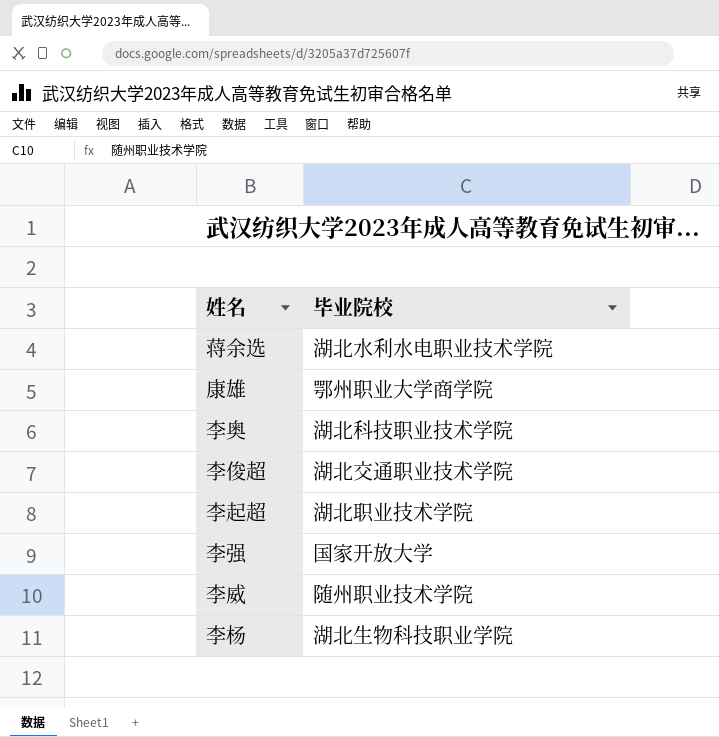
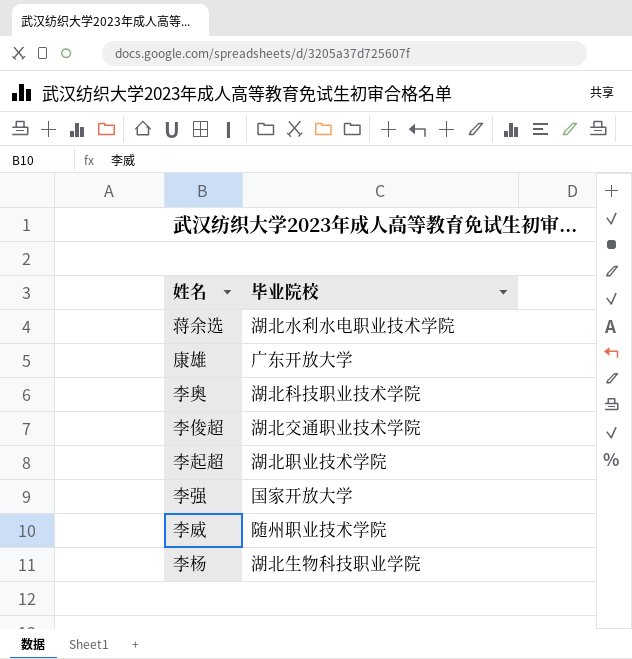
康雄 | 毕业院校: 鄂州职业大学商学院 -> 广东开放大学

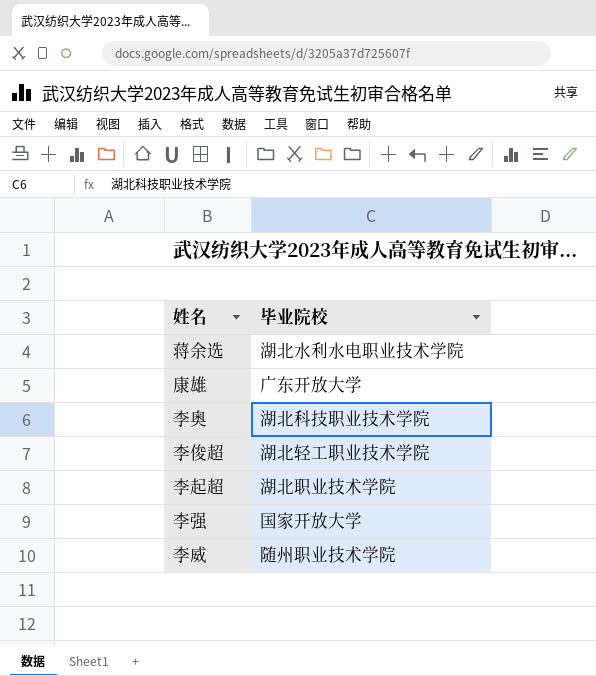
row 李杨: 湖北生物科技职业学院 -> none
李俊超 | 毕业院校: 湖北交通职业技术学院 -> 湖北轻工职业技术学院

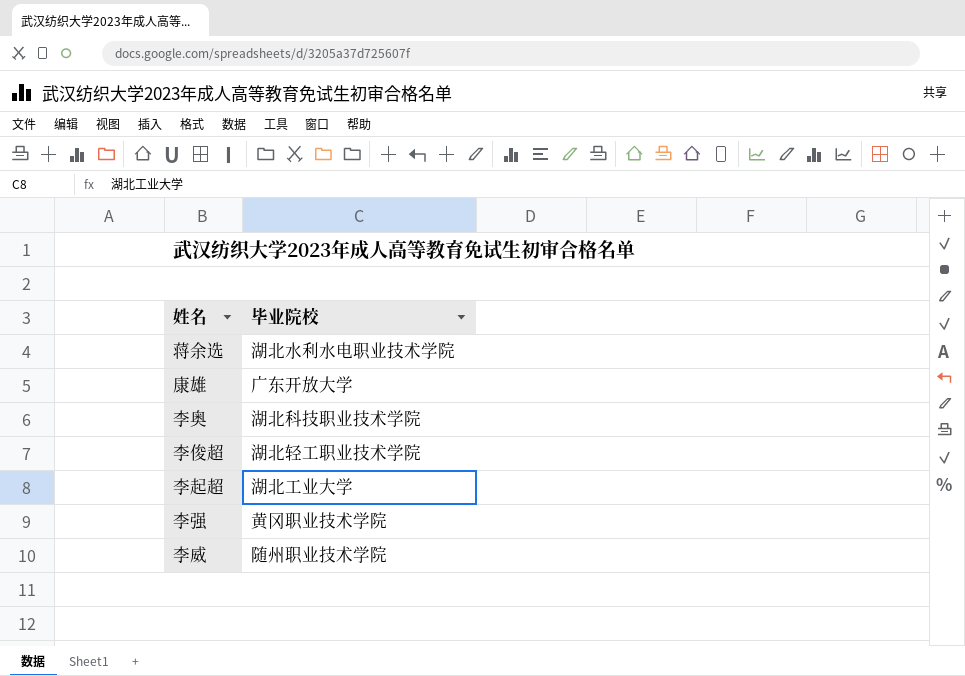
李起超 | 毕业院校: 湖北职业技术学院 -> 湖北工业大学
李强 | 毕业院校: 国家开放大学 -> 黄冈职业技术学院

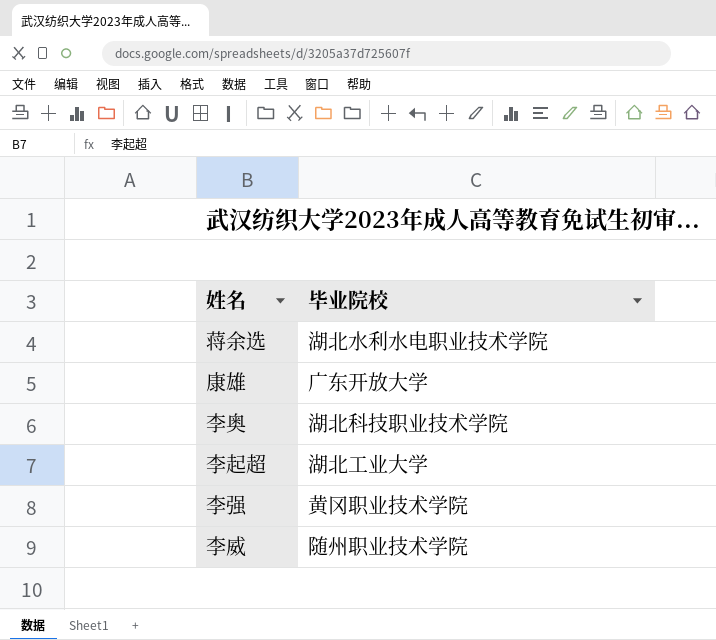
row 李俊超: 湖北轻工职业技术学院 -> none

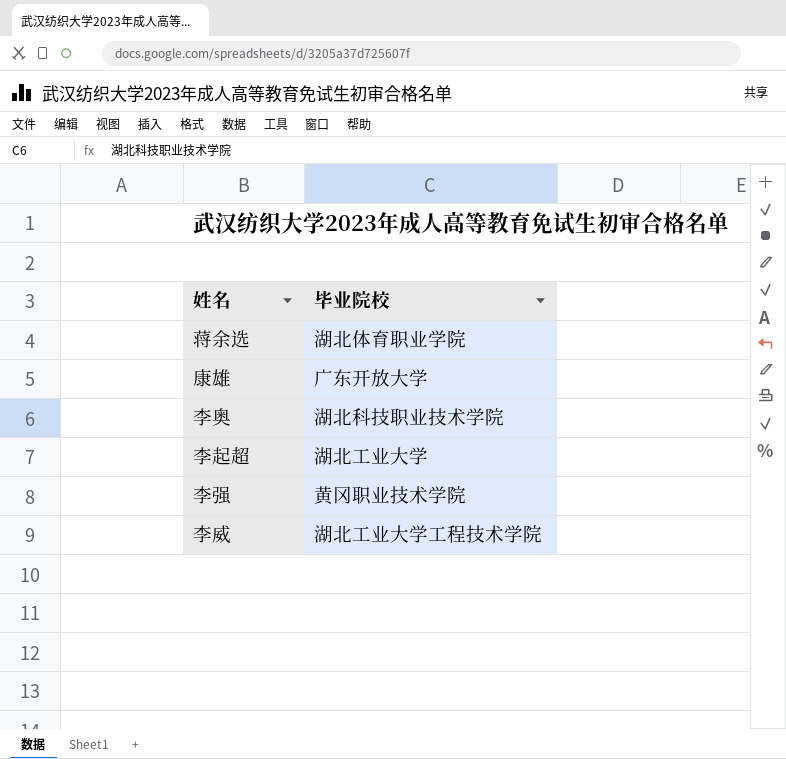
蒋余选 | 毕业院校: 湖北水利水电职业技术学院 -> 湖北体育职业学院
李威 | 毕业院校: 随州职业技术学院 -> 湖北工业大学工程技术学院

